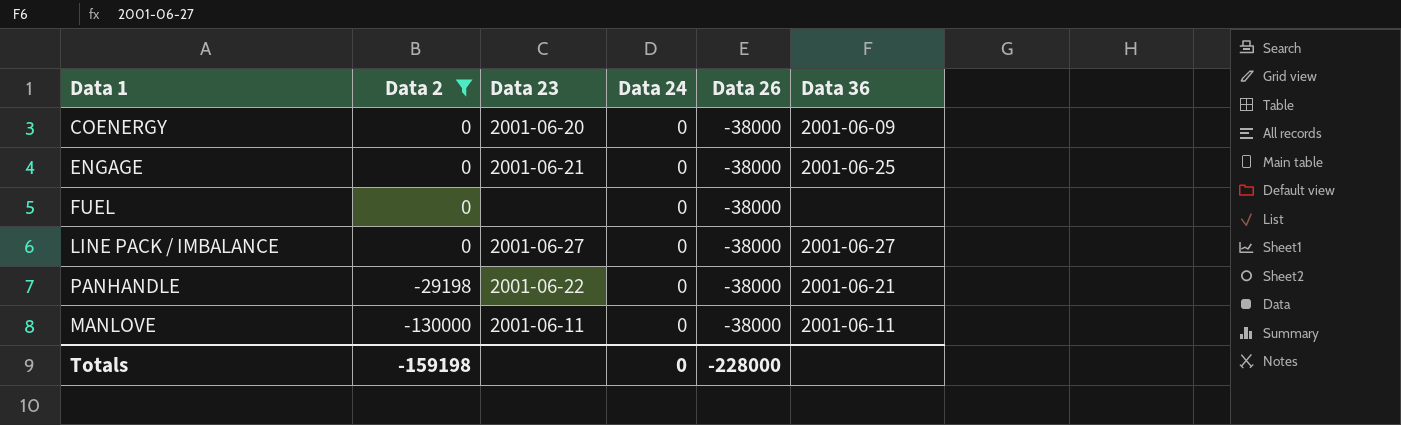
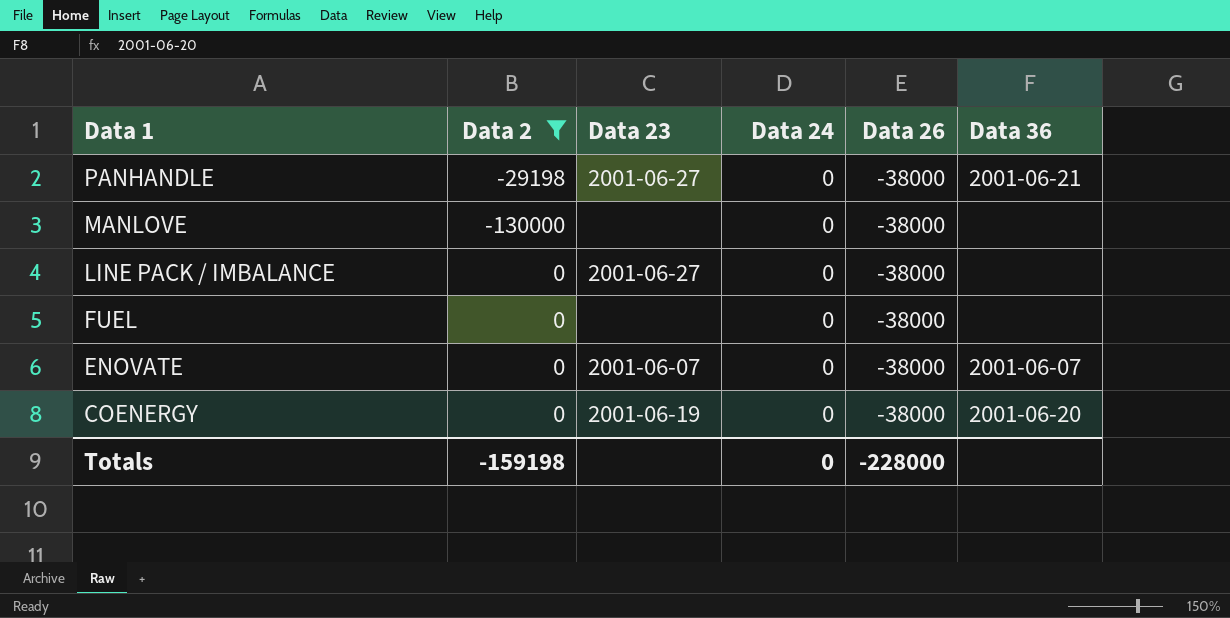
row order: Data 2 descending -> Data 1 descending
row ENGAGE: 0 | 2001-06-21 | 0 | -38000 | 2001-06-25 -> none
PANHANDLE | Data 23: 2001-06-22 -> 2001-06-27
MANLOVE | Data 23: 2001-06-11 -> none
MANLOVE | Data 36: 2001-06-11 -> none
LINE PACK / IMBALANCE | Data 36: 2001-06-27 -> none
row ENOVATE: none -> 0 | 2001-06-07 | 0 | -38000 | 2001-06-07
COENERGY | Data 23: 2001-06-20 -> 2001-06-19
COENERGY | Data 36: 2001-06-09 -> 2001-06-20

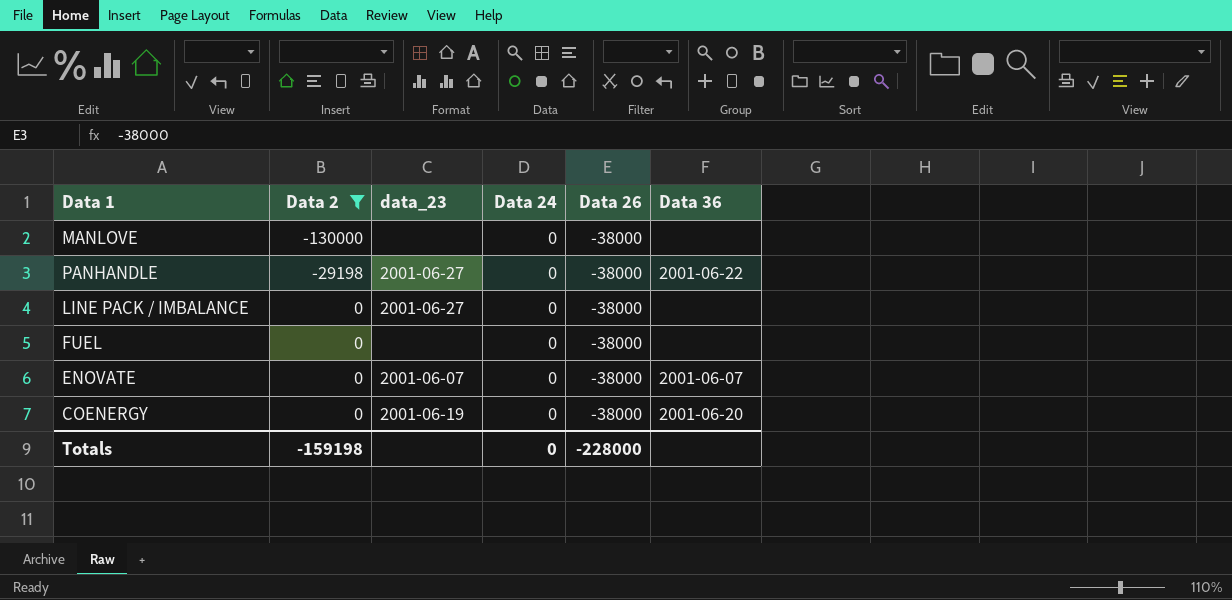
row order: Data 1 descending -> Data 2 ascending
column name: Data 23 -> data_23
PANHANDLE | Data 36: 2001-06-21 -> 2001-06-22

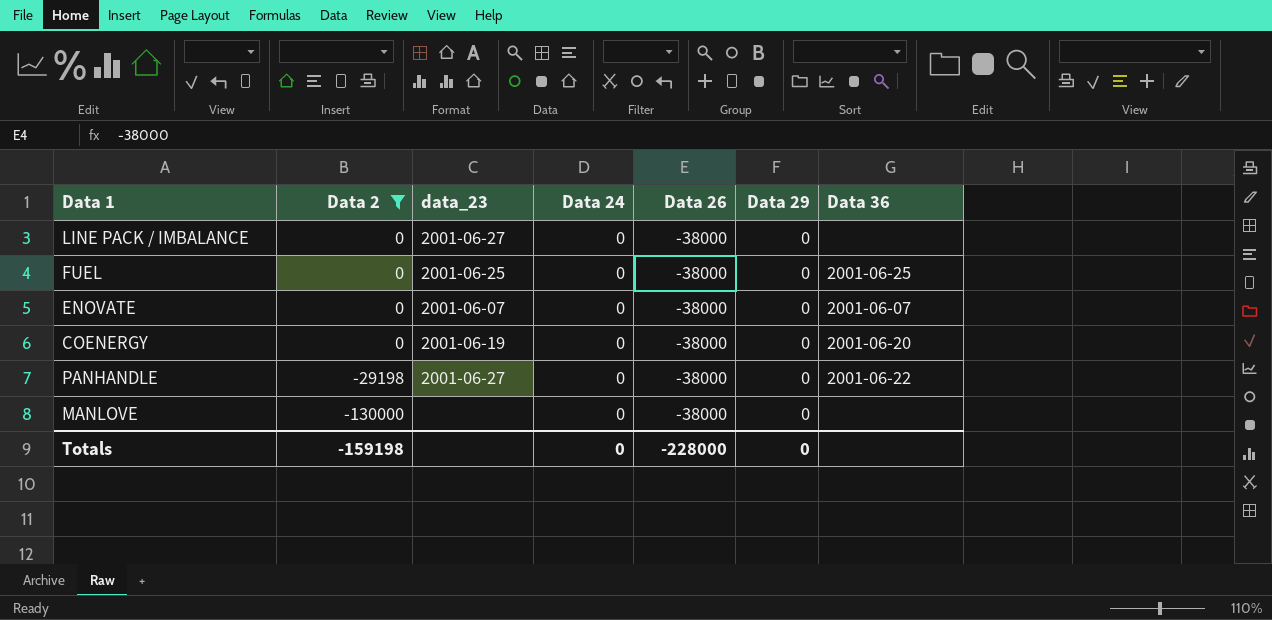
row order: Data 2 ascending -> Data 2 descending
column Data 29 | position: none -> 6
FUEL | data_23: none -> 2001-06-25
FUEL | Data 36: none -> 2001-06-25

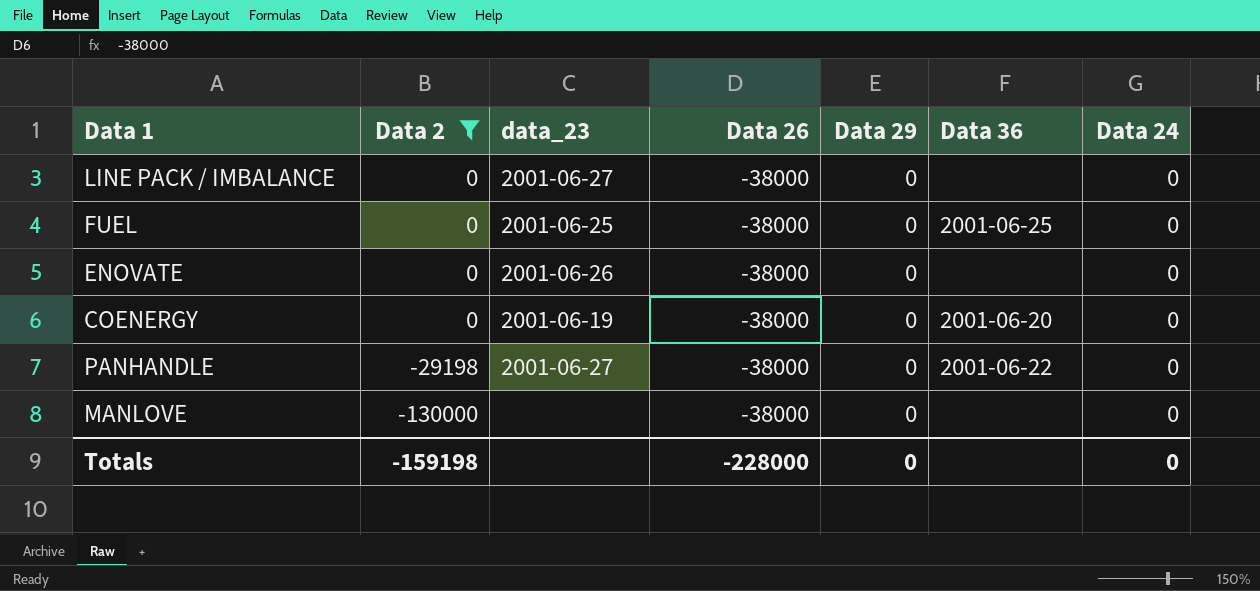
column Data 24 | position: 4 -> 7
ENOVATE | data_23: 2001-06-07 -> 2001-06-26
ENOVATE | Data 36: 2001-06-07 -> none

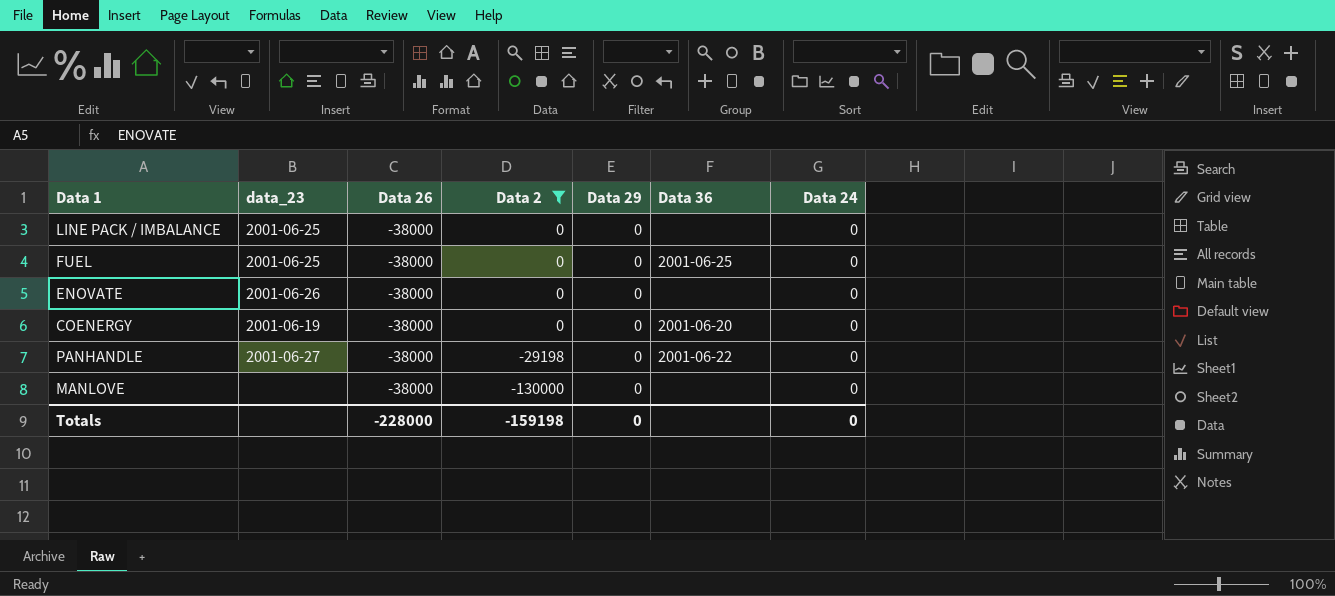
column Data 2 | position: 2 -> 4
LINE PACK / IMBALANCE | data_23: 2001-06-27 -> 2001-06-25

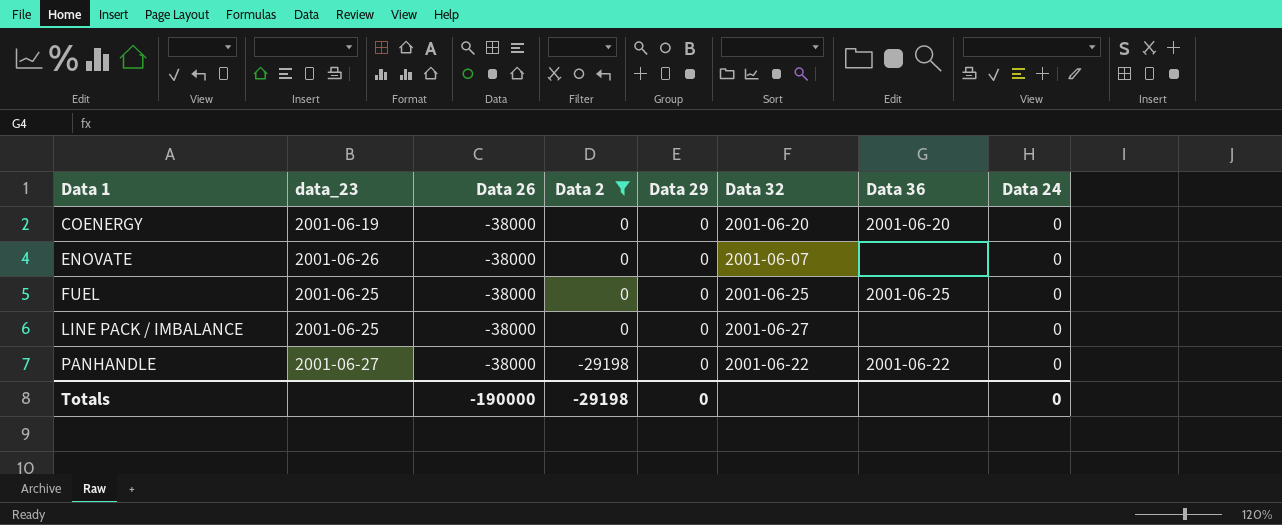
row order: Data 2 descending -> Data 1 ascending
column Data 32 | position: none -> 6
row MANLOVE: none | -38000 | -130000 | 0 | none | 0 -> none
Totals | Data 26: -228000 -> -190000
Totals | Data 2: -159198 -> -29198

